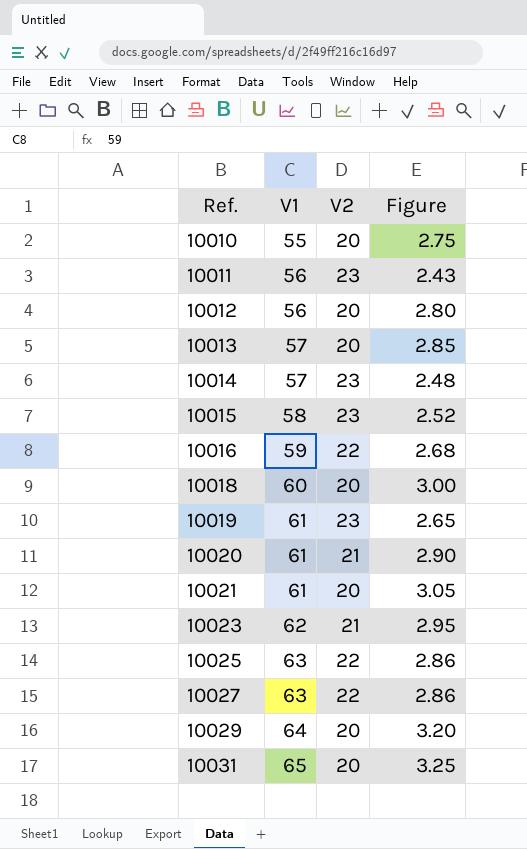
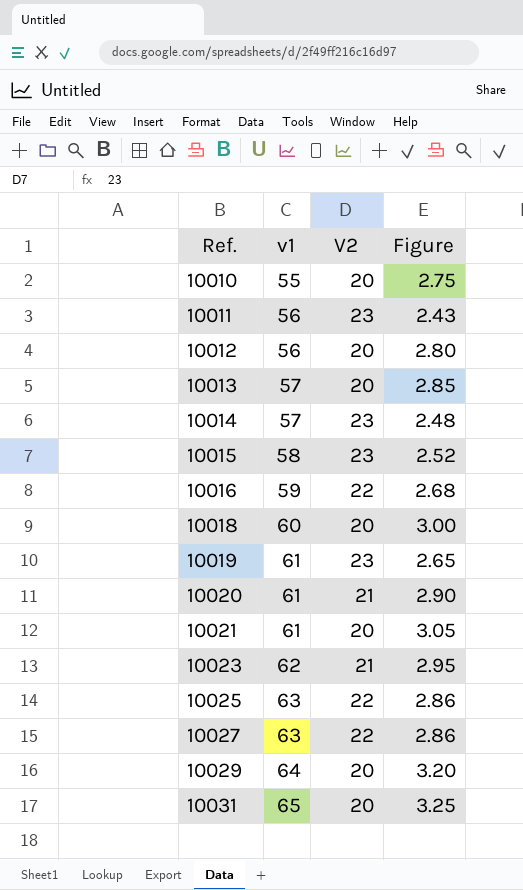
column name: V1 -> v1

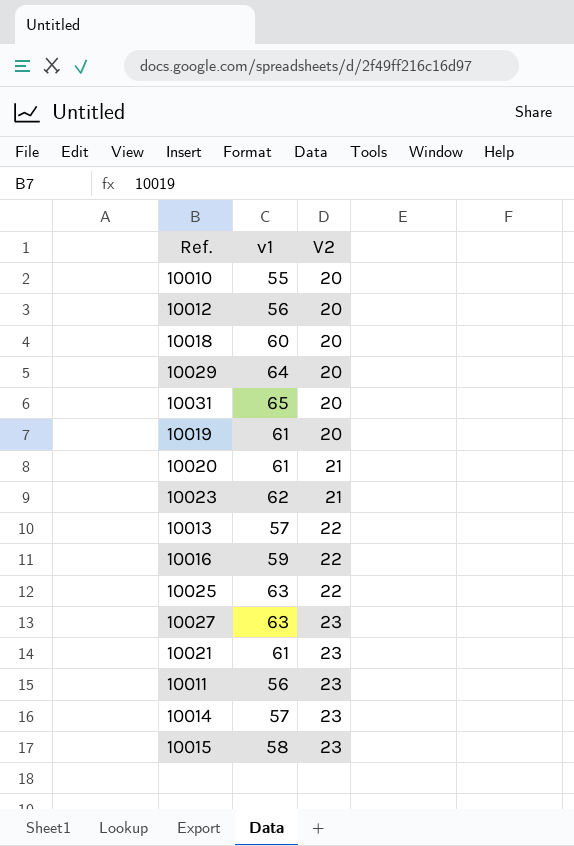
row order: Ref. ascending -> V2 ascending
column Figure | formula: [v1] / [V2] -> none
10019 | V2: 23 -> 20
10013 | V2: 20 -> 22
10027 | V2: 22 -> 23
10021 | V2: 20 -> 23

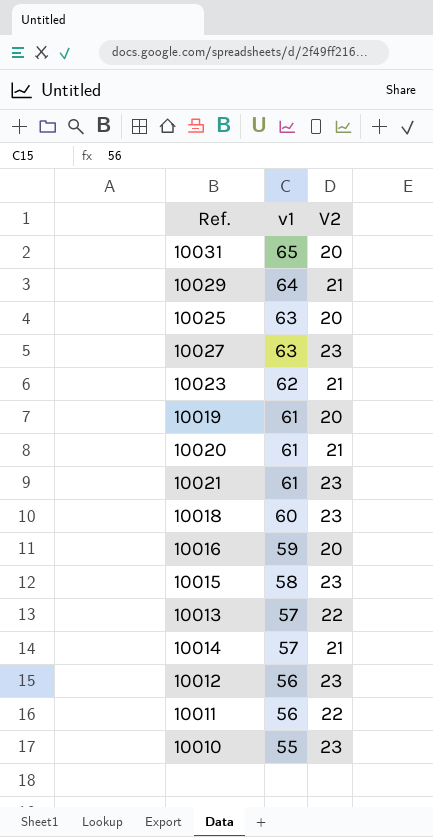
row order: V2 ascending -> v1 descending
10029 | V2: 20 -> 21
10025 | V2: 22 -> 20
10018 | V2: 20 -> 23
10016 | V2: 22 -> 20
10014 | V2: 23 -> 21
10012 | V2: 20 -> 23
10011 | V2: 23 -> 22
10010 | V2: 20 -> 23

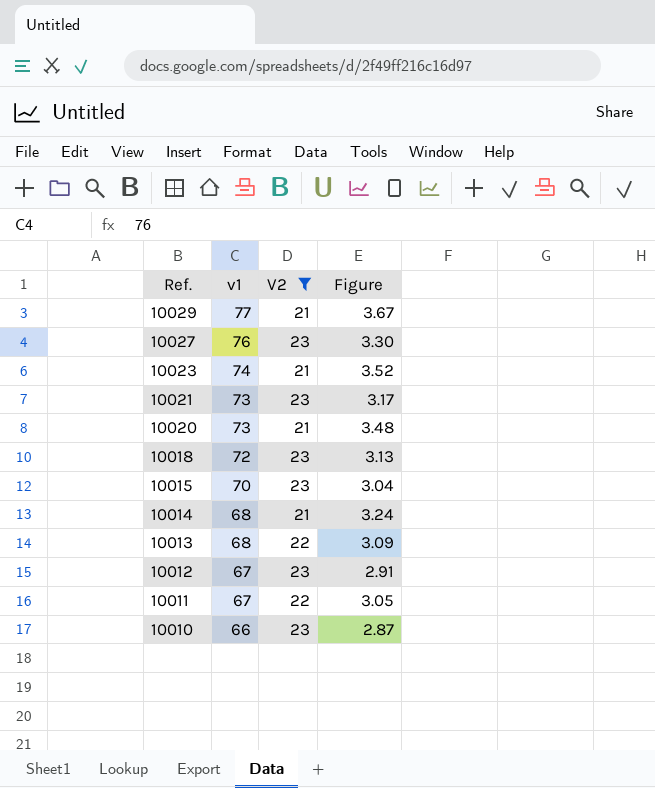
filter: none -> V2 != 20
row order: v1 descending -> Ref. descending
column Figure | formula: none -> [v1] / [V2]
10029 | v1: 64 -> 77
10027 | v1: 63 -> 76
10023 | v1: 62 -> 74
10021 | v1: 61 -> 73
10020 | v1: 61 -> 73
10018 | v1: 60 -> 72
10015 | v1: 58 -> 70
10014 | v1: 57 -> 68
10013 | v1: 57 -> 68
10012 | v1: 56 -> 67
10011 | v1: 56 -> 67
10010 | v1: 55 -> 66

